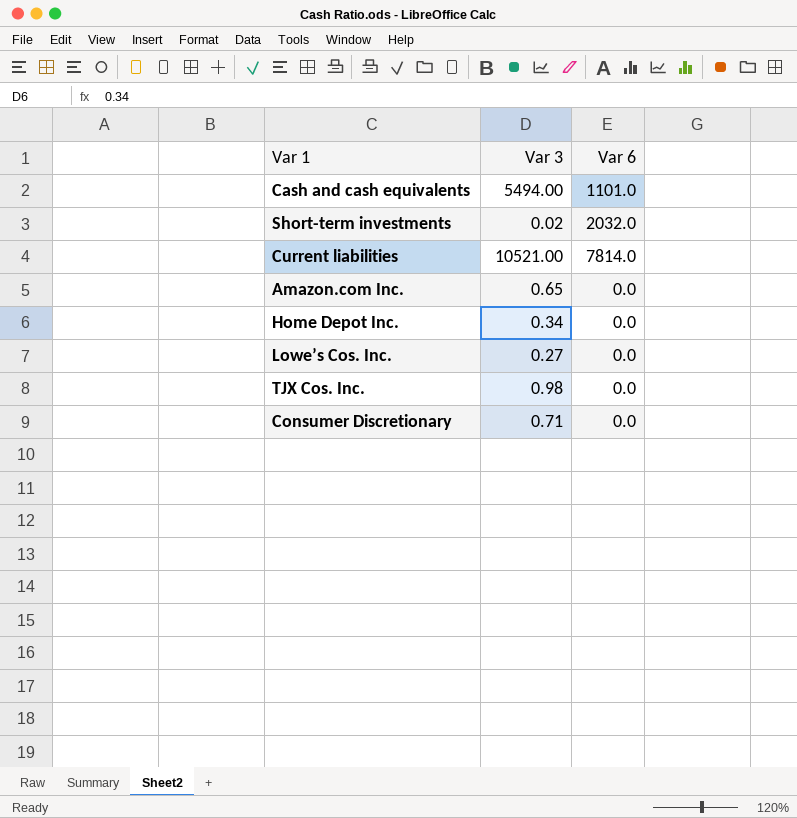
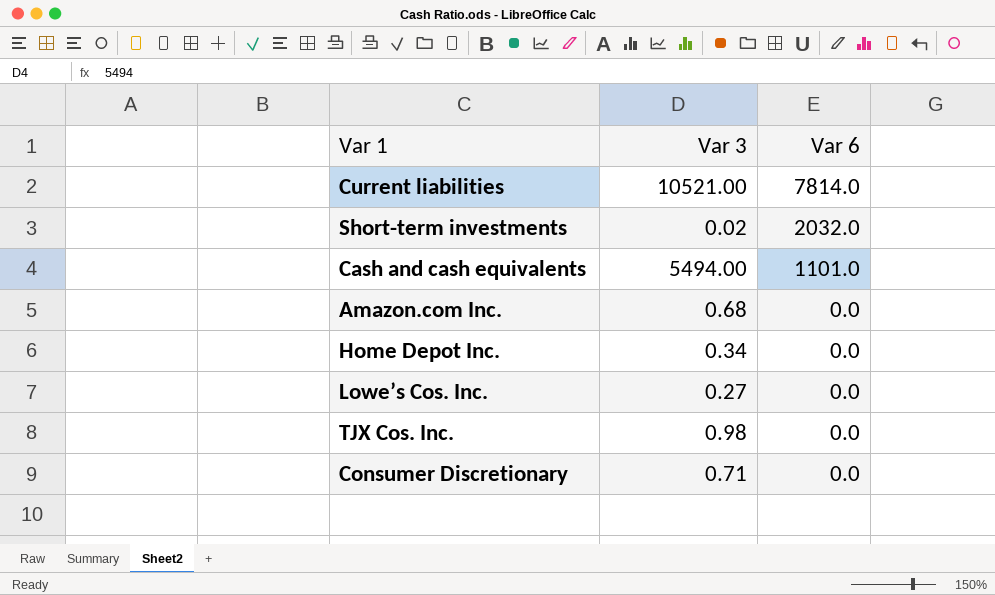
row order: none -> Var 6 descending
Amazon.com Inc. | Var 3: 0.65 -> 0.68

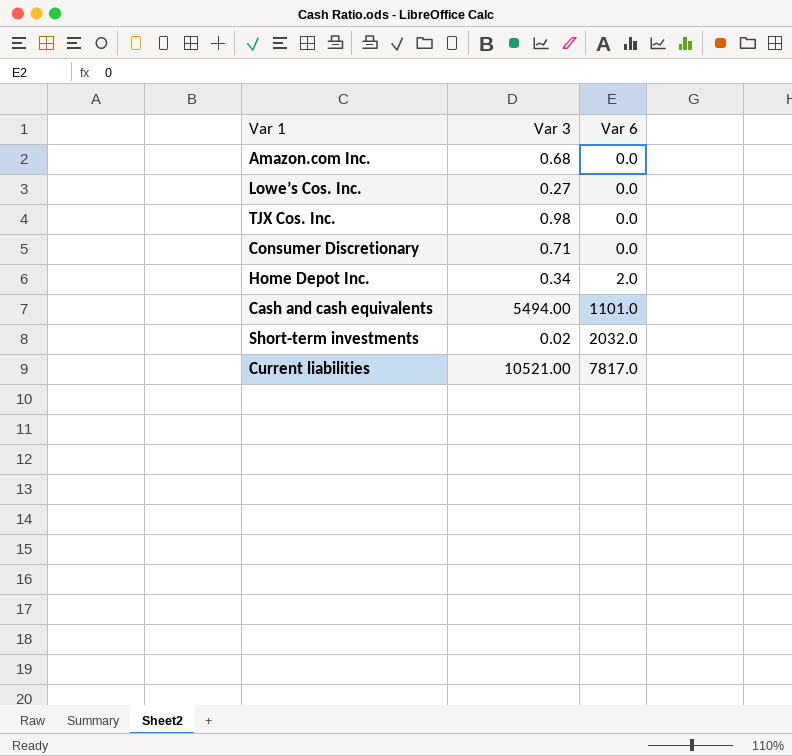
row order: Var 6 descending -> Var 6 ascending
Home Depot Inc. | Var 6: 0.0 -> 2.0
Current liabilities | Var 6: 7814.0 -> 7817.0

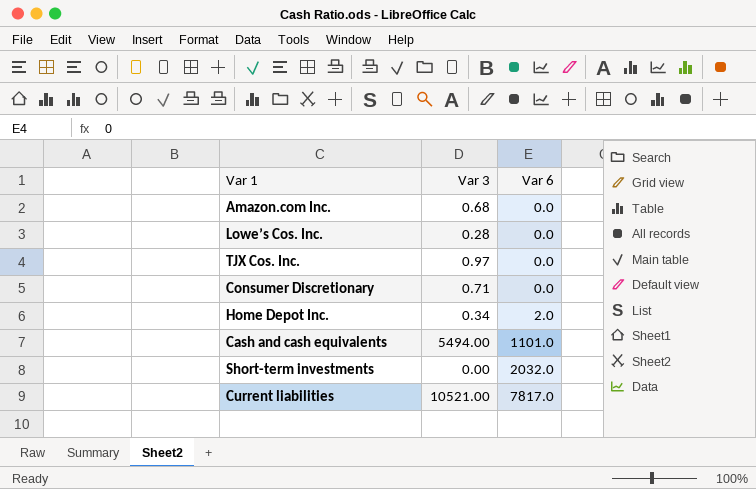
Lowe’s Cos. Inc. | Var 3: 0.27 -> 0.28
TJX Cos. Inc. | Var 3: 0.98 -> 0.97
Short-term investments | Var 3: 0.02 -> 0.00

